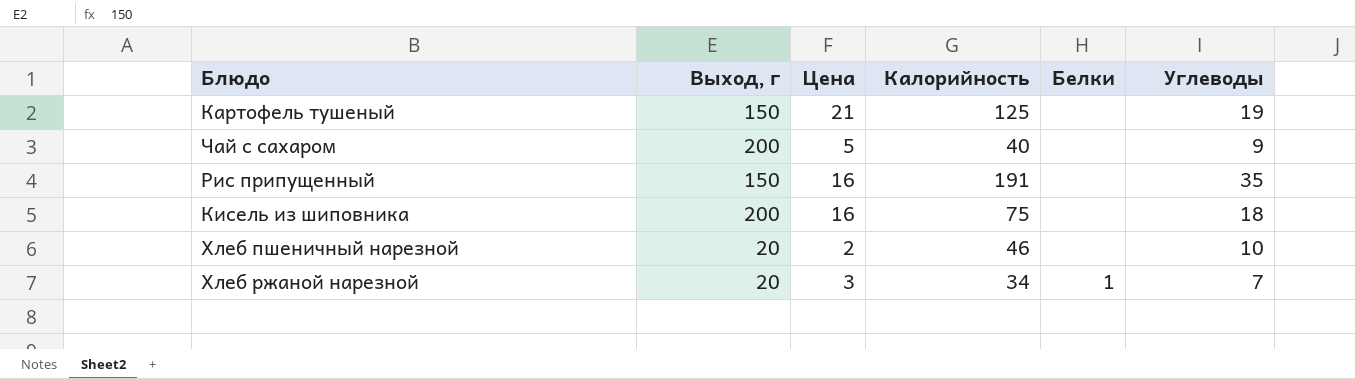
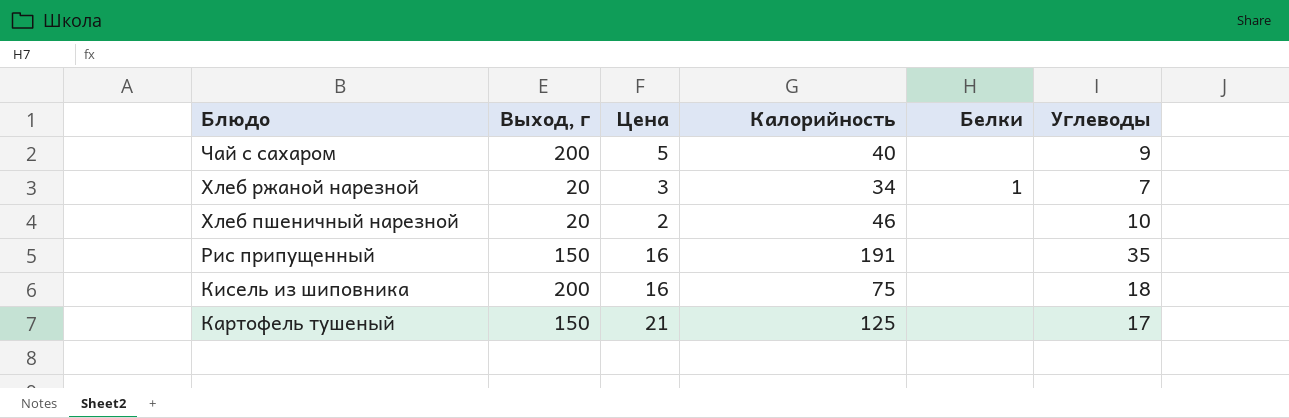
row order: none -> Блюдо descending
Картофель тушеный | Углеводы: 19 -> 17

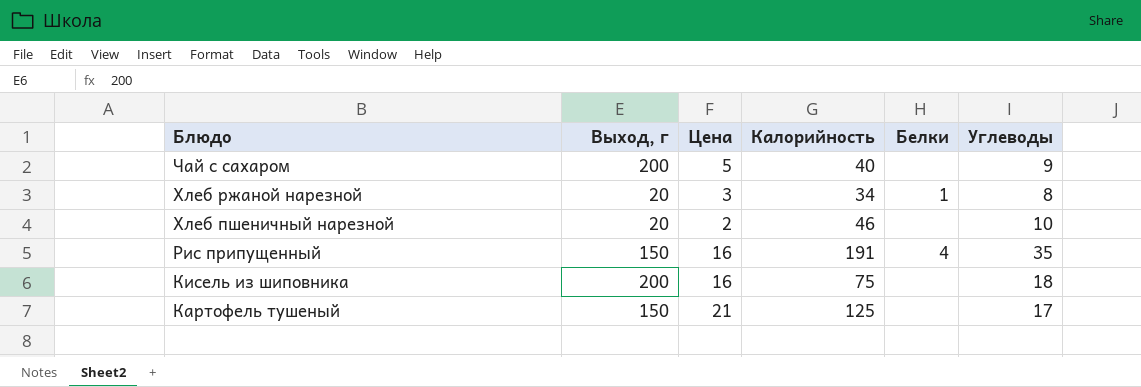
Хлеб ржаной нарезной | Углеводы: 7 -> 8
Рис припущенный | Белки: none -> 4

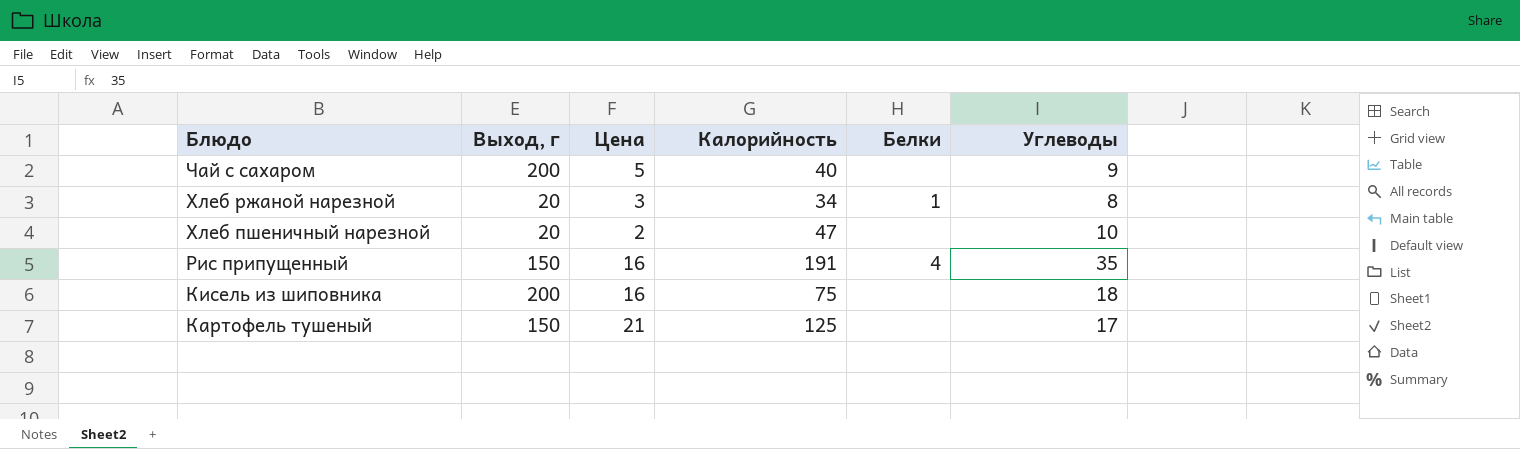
Хлеб пшеничный нарезной | Калорийность: 46 -> 47

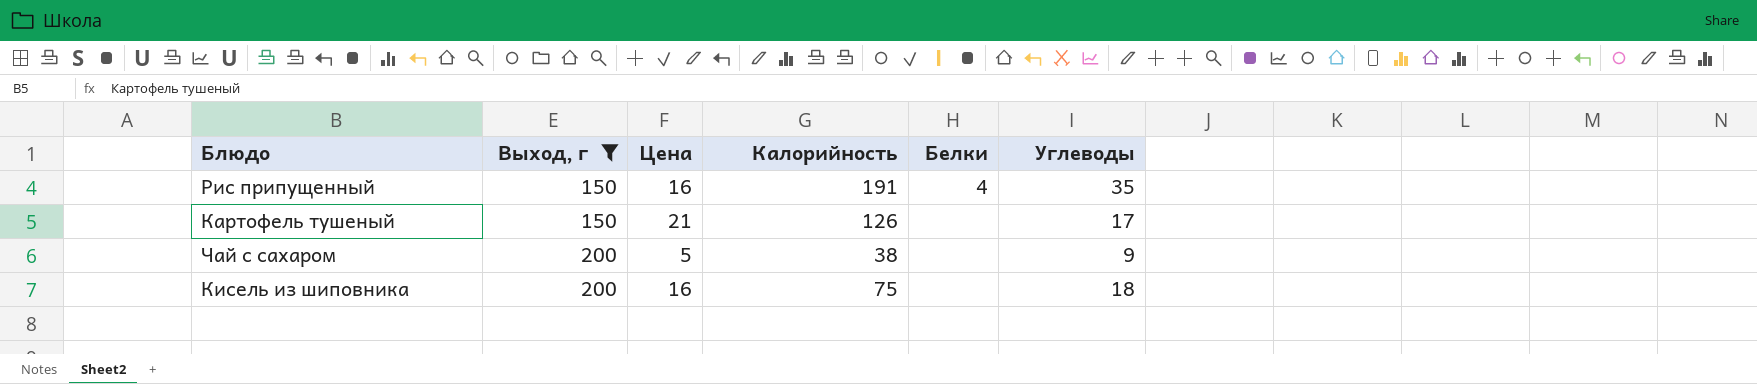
filter: none -> Выход, г != 20
row order: Блюдо descending -> Выход, г ascending
Картофель тушеный | Калорийность: 125 -> 126
Чай с сахаром | Калорийность: 40 -> 38

